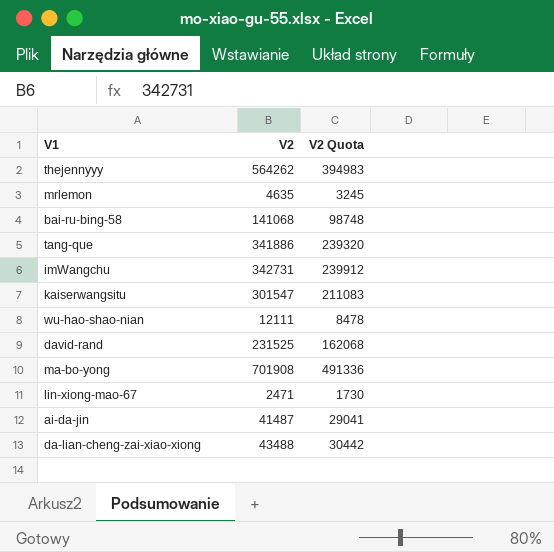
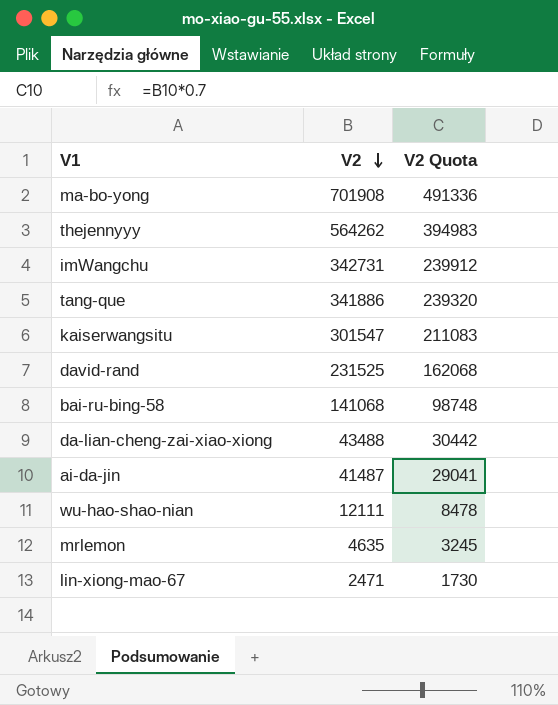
row order: none -> V2 descending

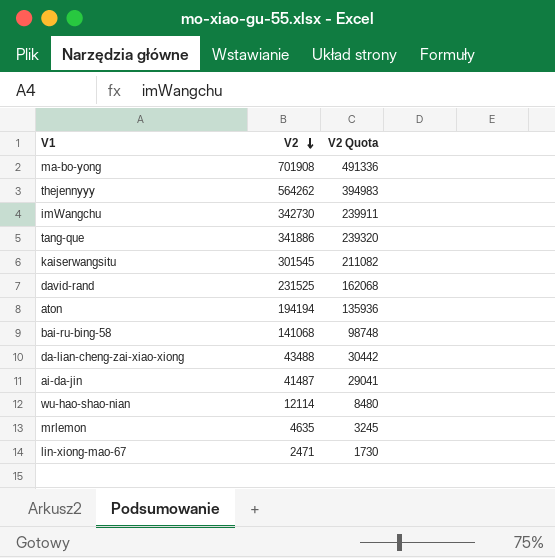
imWangchu | V2: 342731 -> 342730
imWangchu | V2 Quota: 239912 -> 239911
kaiserwangsitu | V2: 301547 -> 301545
kaiserwangsitu | V2 Quota: 211083 -> 211082
row aton: none -> 194194 | 135936
wu-hao-shao-nian | V2: 12111 -> 12114
wu-hao-shao-nian | V2 Quota: 8478 -> 8480

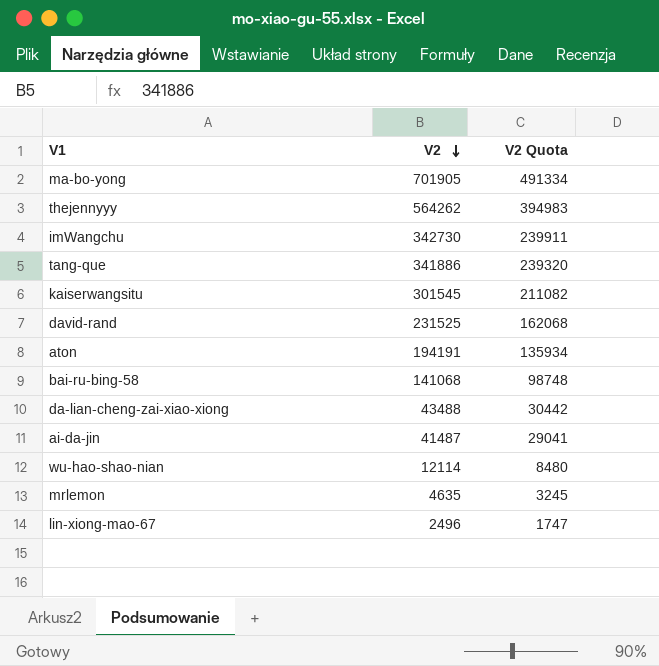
ma-bo-yong | V2: 701908 -> 701905
ma-bo-yong | V2 Quota: 491336 -> 491334
aton | V2: 194194 -> 194191
aton | V2 Quota: 135936 -> 135934
lin-xiong-mao-67 | V2: 2471 -> 2496
lin-xiong-mao-67 | V2 Quota: 1730 -> 1747

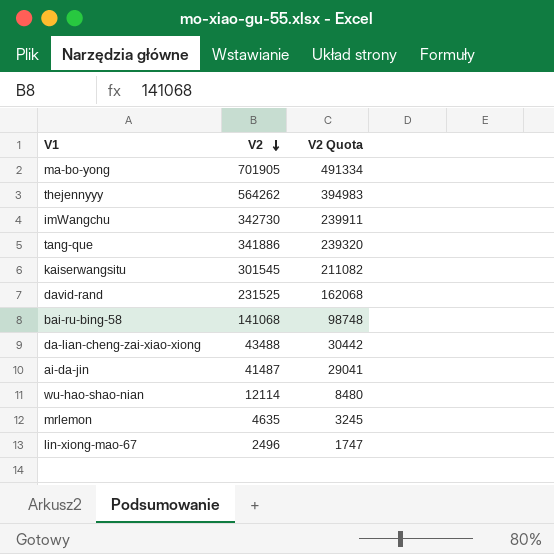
row aton: 194191 | 135934 -> none

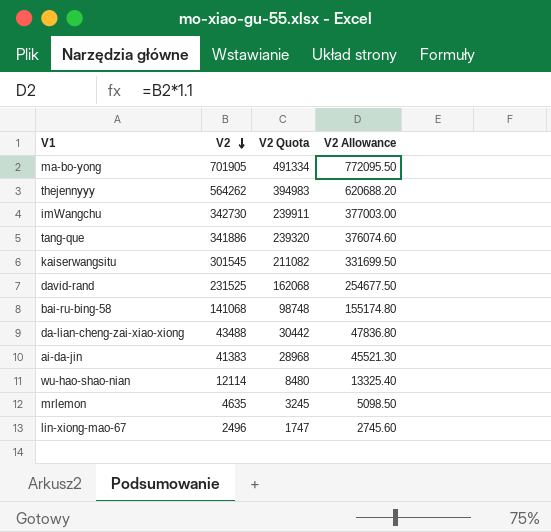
column V2 Allowance | formula: none -> [V2] * 1.1
ai-da-jin | V2: 41487 -> 41383
ai-da-jin | V2 Quota: 29041 -> 28968

